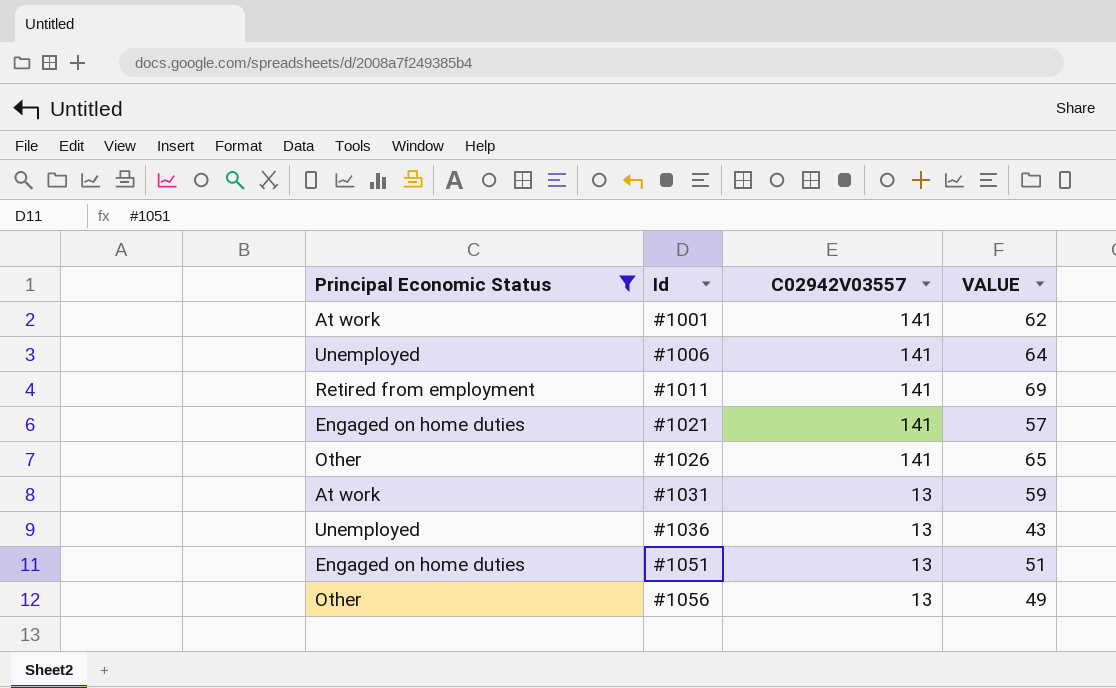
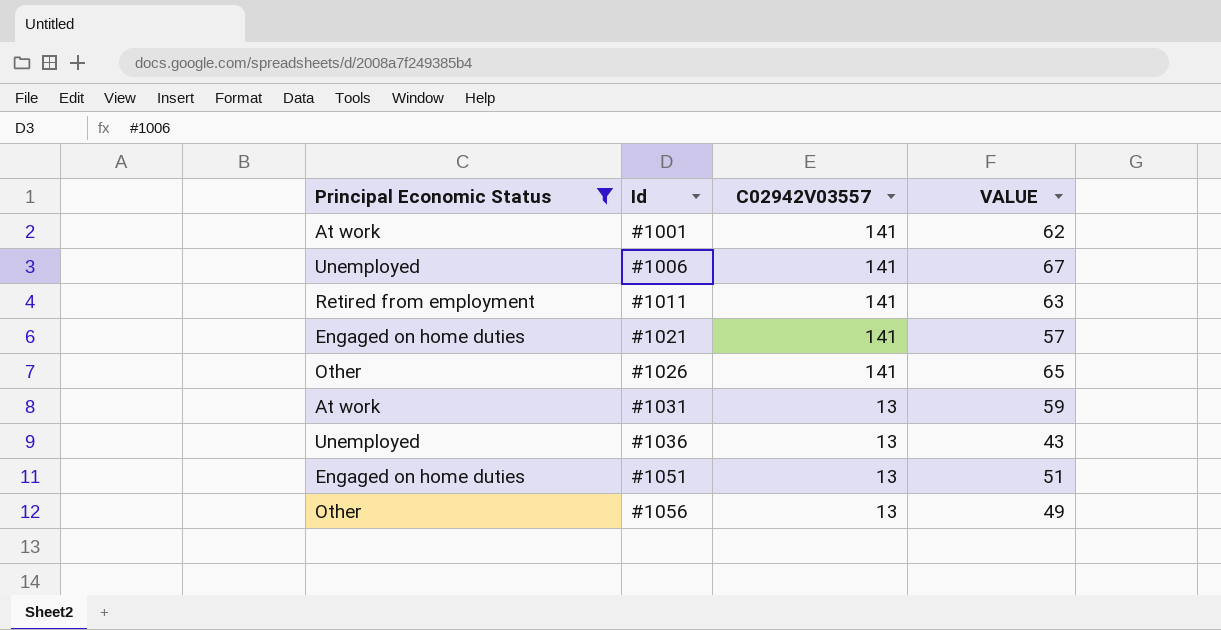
#1006 | VALUE: 64 -> 67
#1011 | VALUE: 69 -> 63

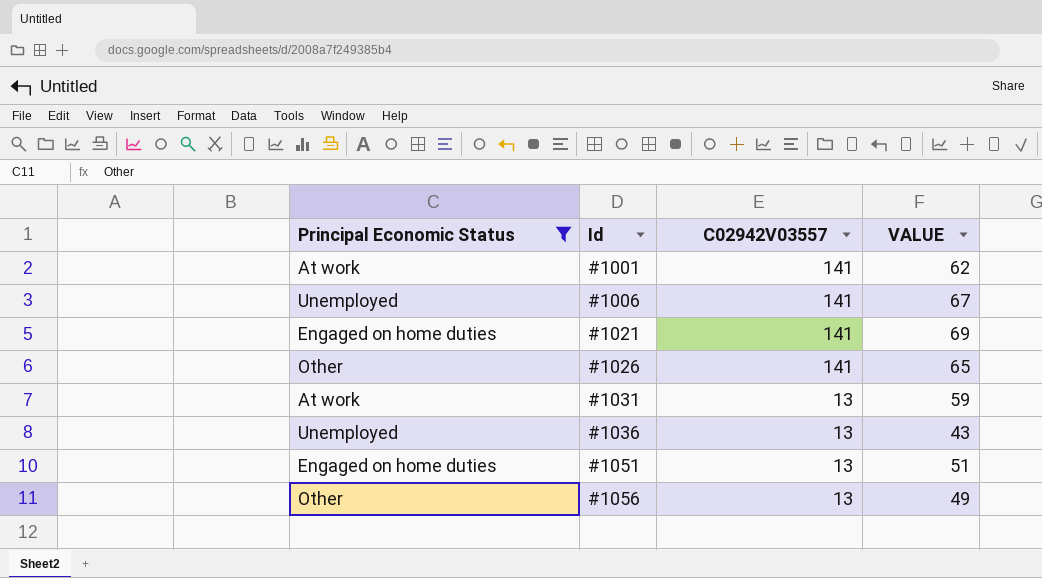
row #1011: Retired from employment | 141 | 63 -> none
#1021 | VALUE: 57 -> 69

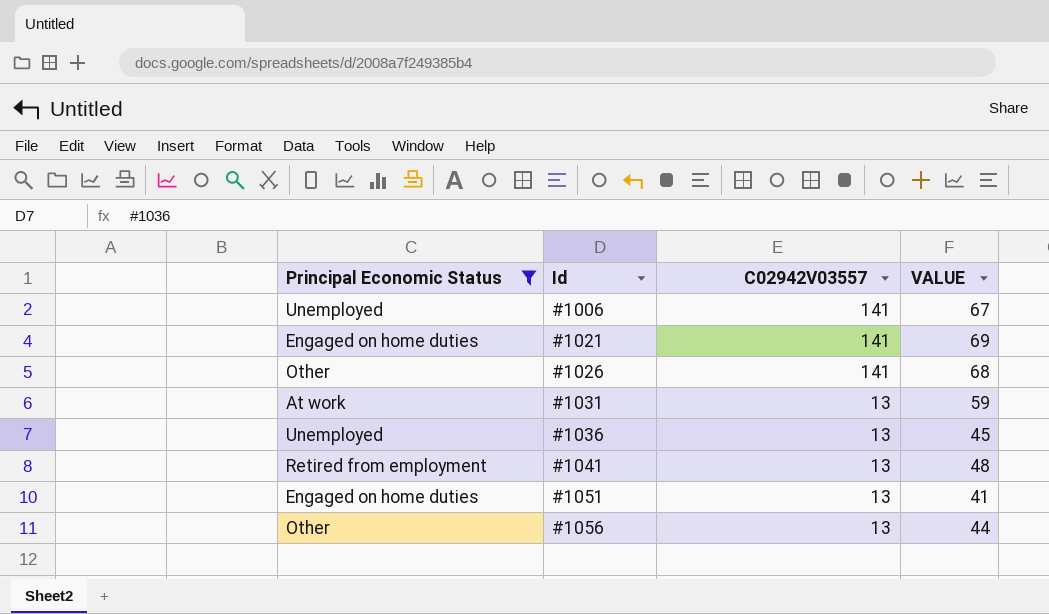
row #1001: At work | 141 | 62 -> none
#1026 | VALUE: 65 -> 68
#1036 | VALUE: 43 -> 45
row #1041: none -> Retired from employment | 13 | 48
#1051 | VALUE: 51 -> 41
#1056 | VALUE: 49 -> 44

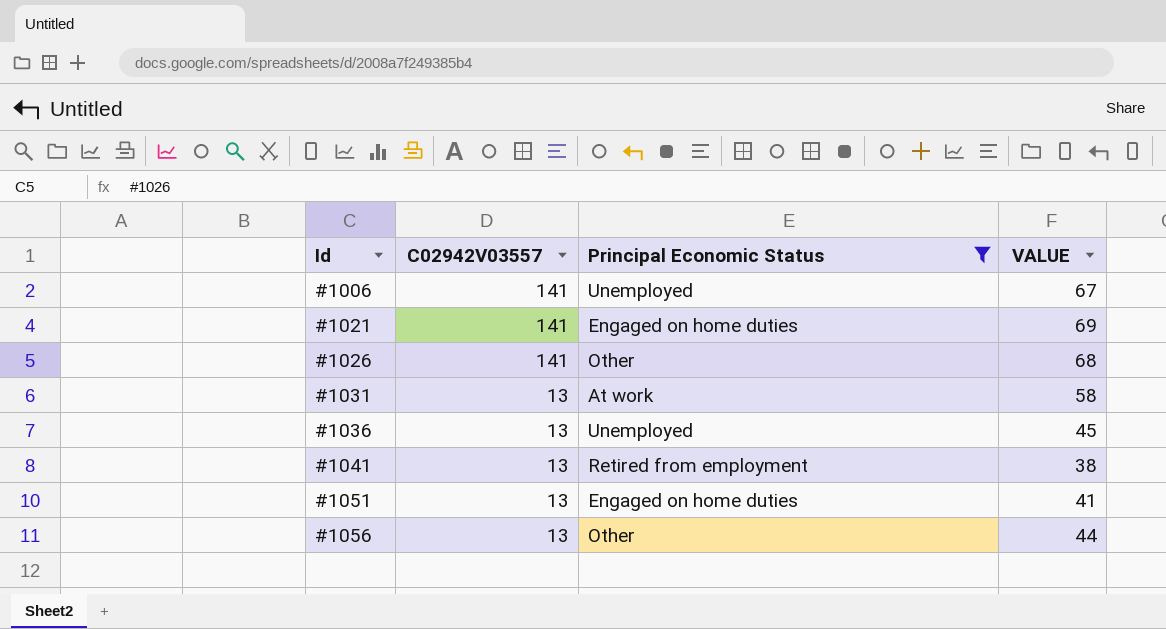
column Principal Economic Status | position: 1 -> 3
#1031 | VALUE: 59 -> 58
#1041 | VALUE: 48 -> 38

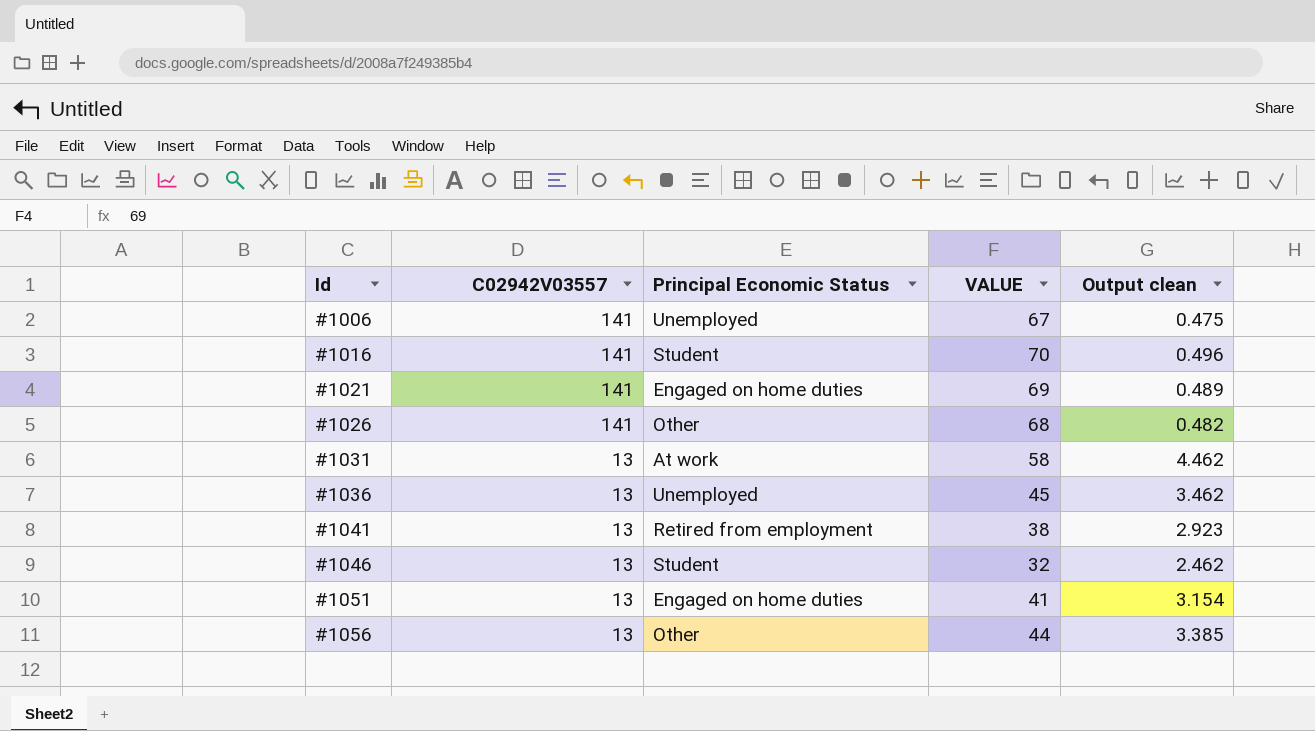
filter: Principal Economic Status != Student -> none
column Output clean | formula: none -> [VALUE] / [C02942V03557]

